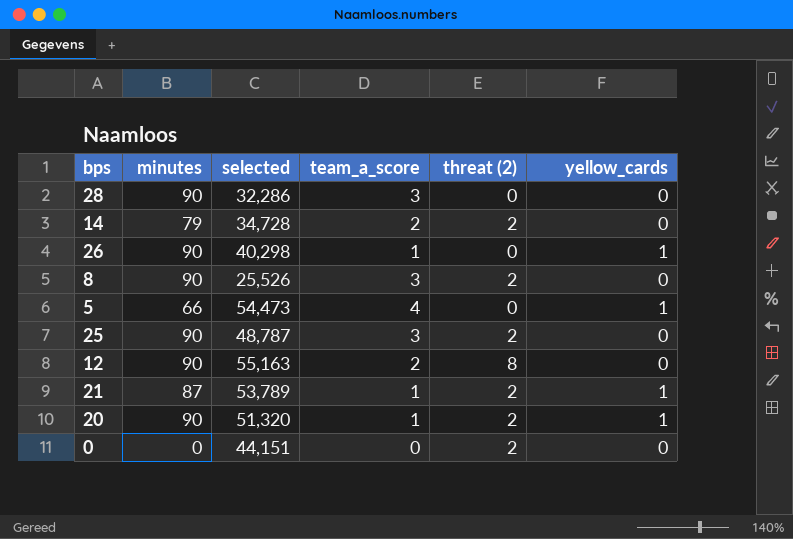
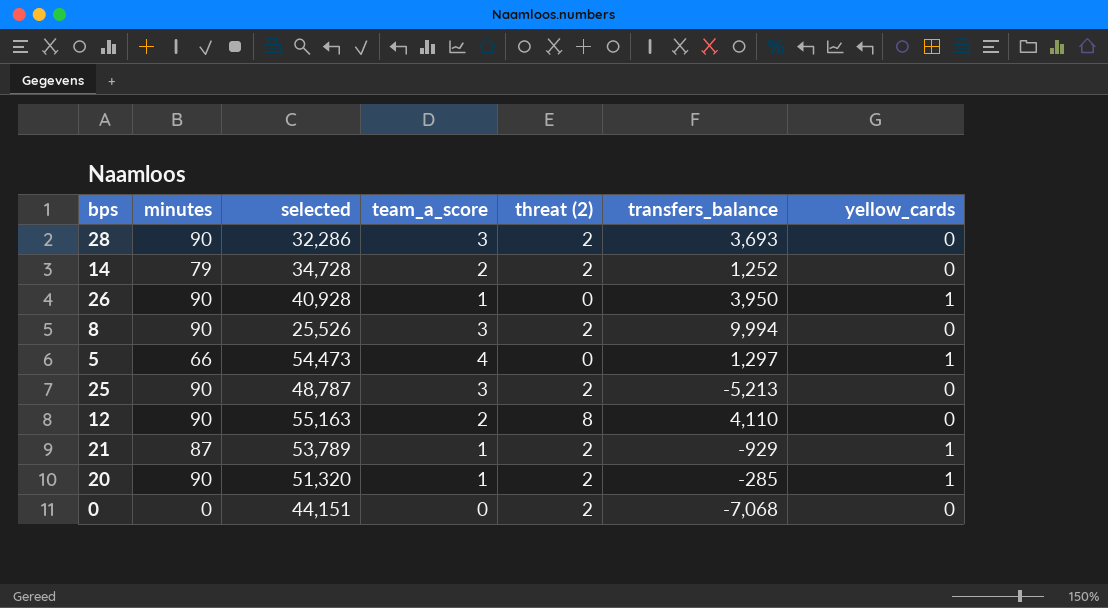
column transfers_balance | position: none -> 6
28 | threat (2): 0 -> 2
26 | selected: 40,298 -> 40,928

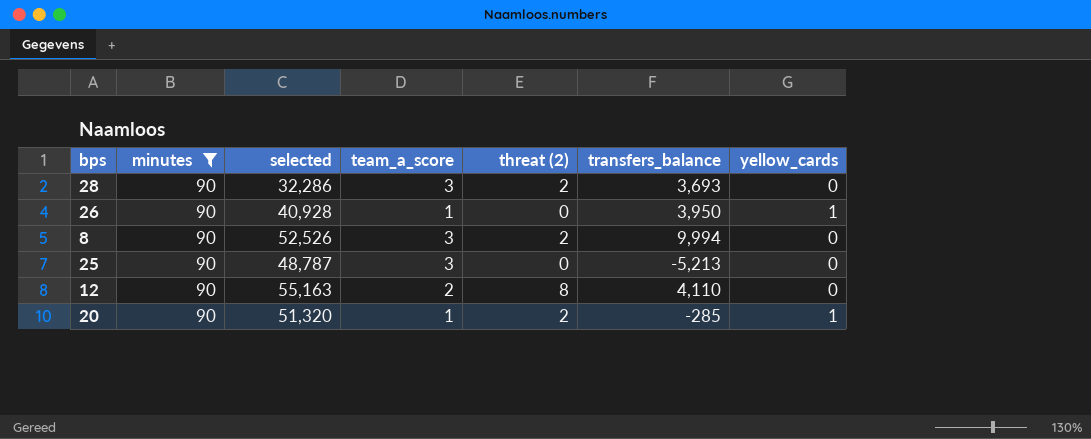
filter: none -> minutes = 90
8 | selected: 25,526 -> 52,526
25 | threat (2): 2 -> 0

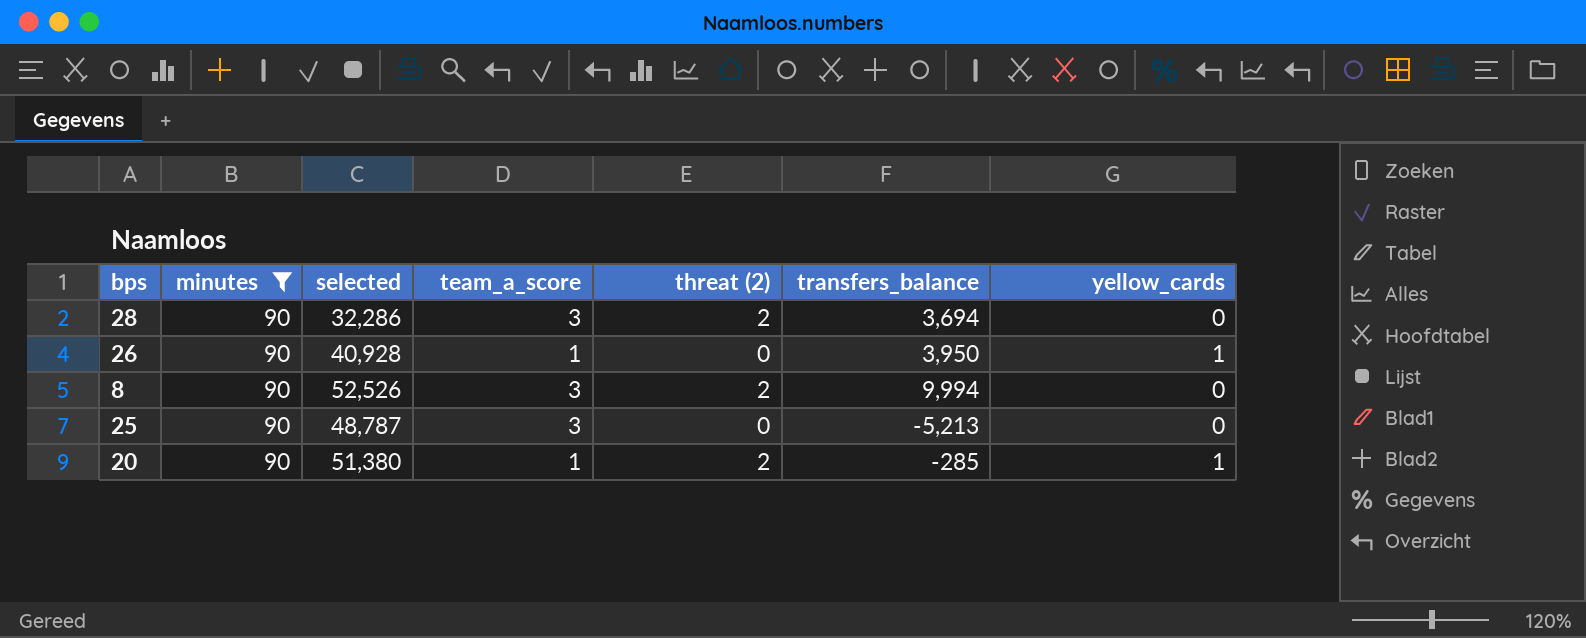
row 12: 90 | 55,163 | 2 | 8 | 4,110 | 0 -> none
28 | transfers_balance: 3,693 -> 3,694
20 | selected: 51,320 -> 51,380

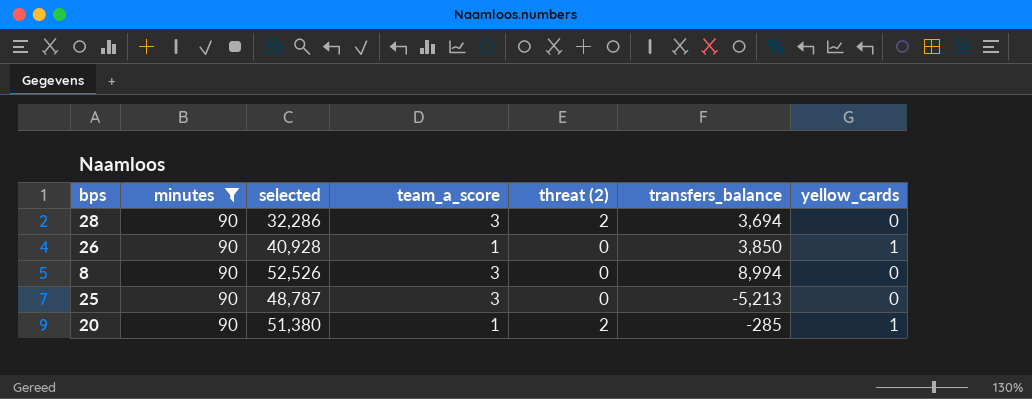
26 | transfers_balance: 3,950 -> 3,850
8 | threat (2): 2 -> 0
8 | transfers_balance: 9,994 -> 8,994

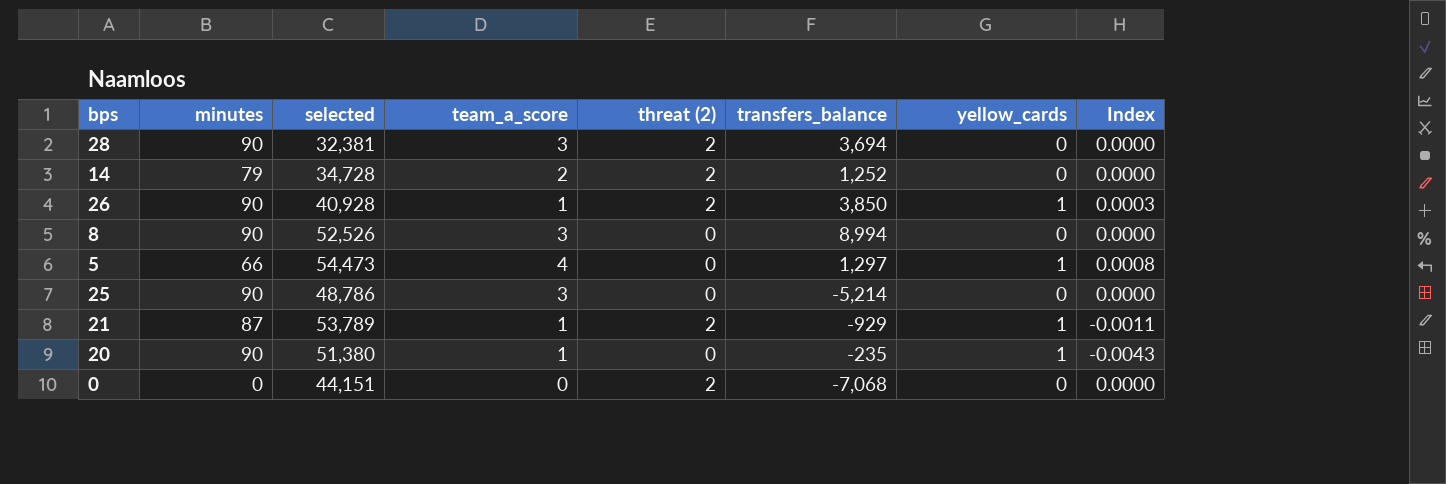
filter: minutes = 90 -> none
column Index | formula: none -> [yellow_cards] / [transfers_balance]
28 | selected: 32,286 -> 32,381
26 | threat (2): 0 -> 2
25 | selected: 48,787 -> 48,786
25 | transfers_balance: -5,213 -> -5,214
20 | threat (2): 2 -> 0
20 | transfers_balance: -285 -> -235

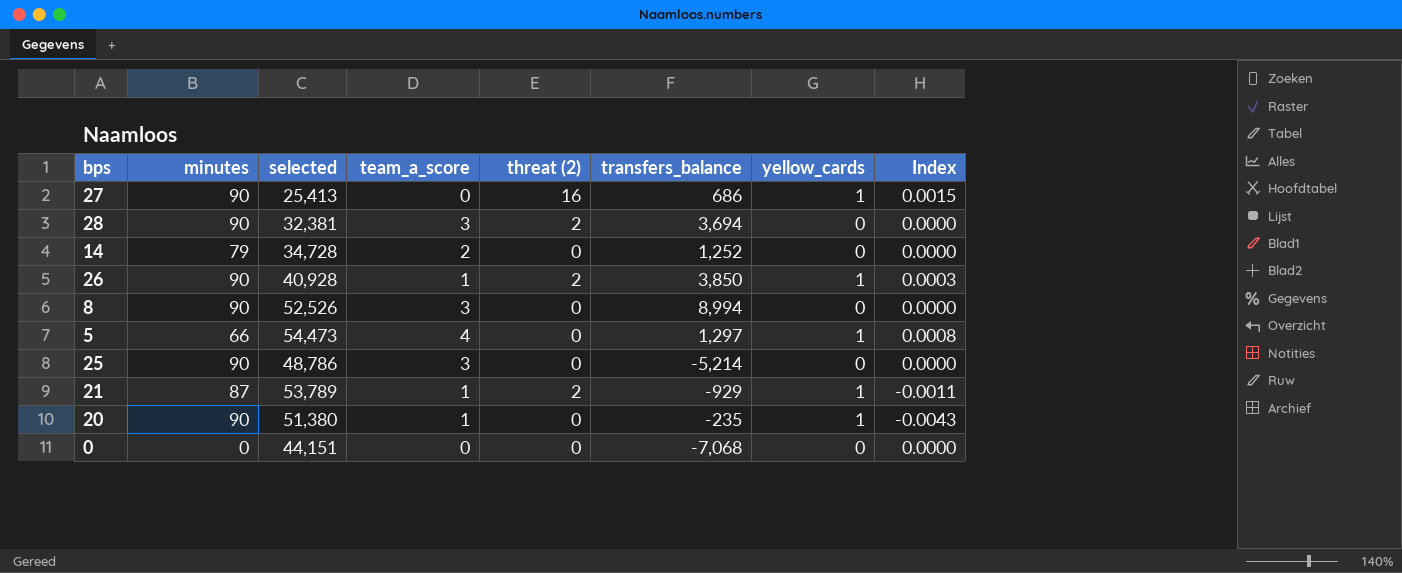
row 27: none -> 90 | 25,413 | 0 | 16 | 686 | 1 | 0.0015
14 | threat (2): 2 -> 0
0 | threat (2): 2 -> 0

